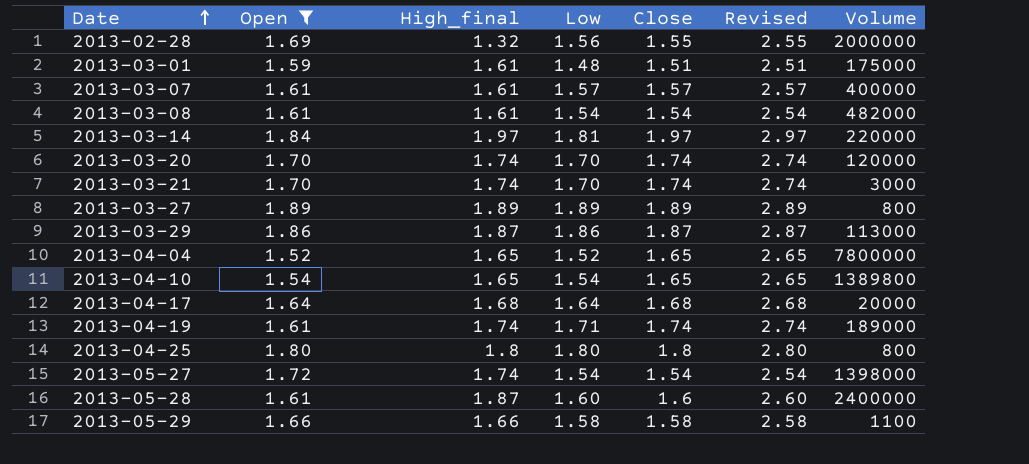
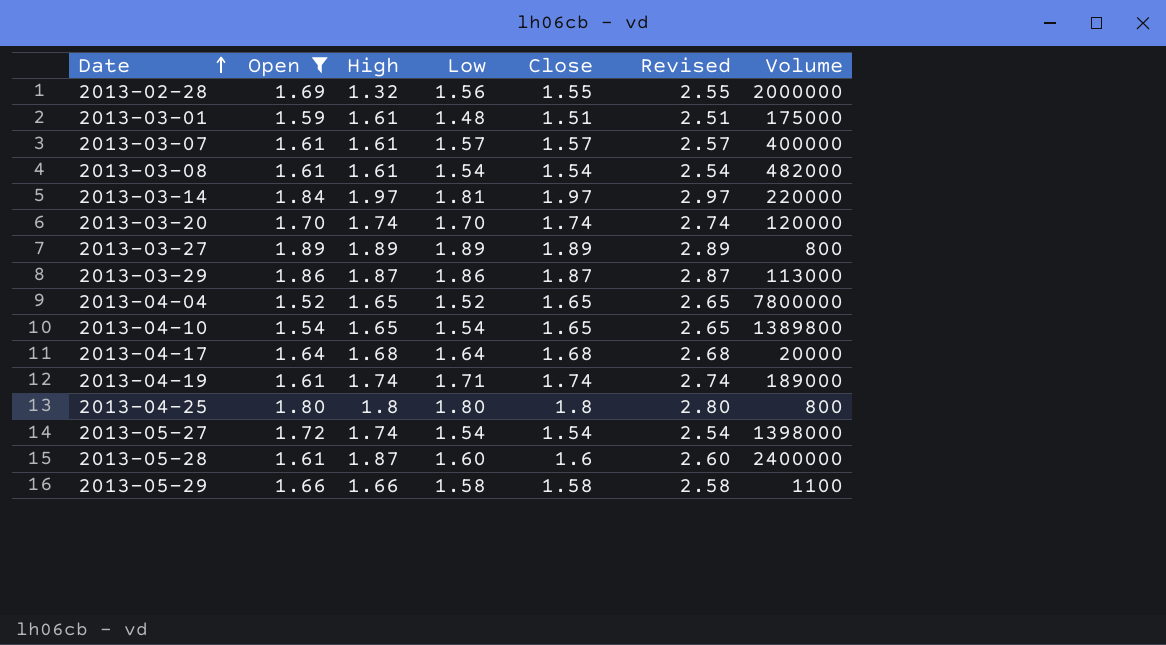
column name: High_final -> High
row 2013-03-21: 1.70 | 1.74 | 1.70 | 1.74 | 2.74 | 3000 -> none

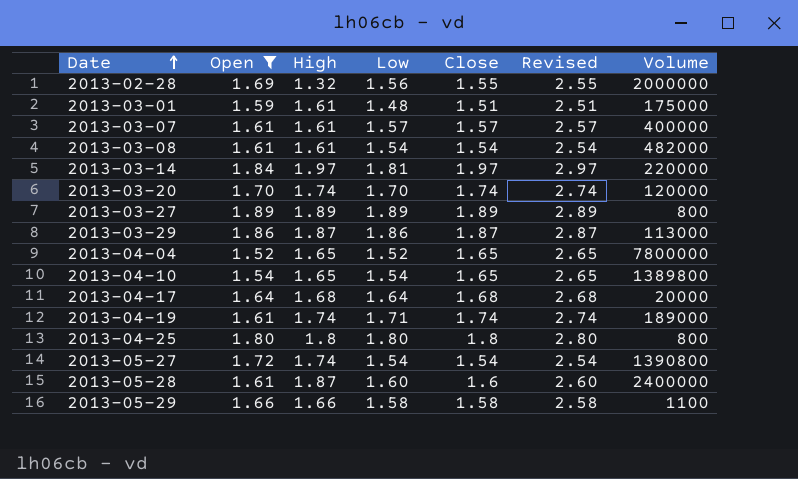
2013-05-27 | Volume: 1398000 -> 1390800

